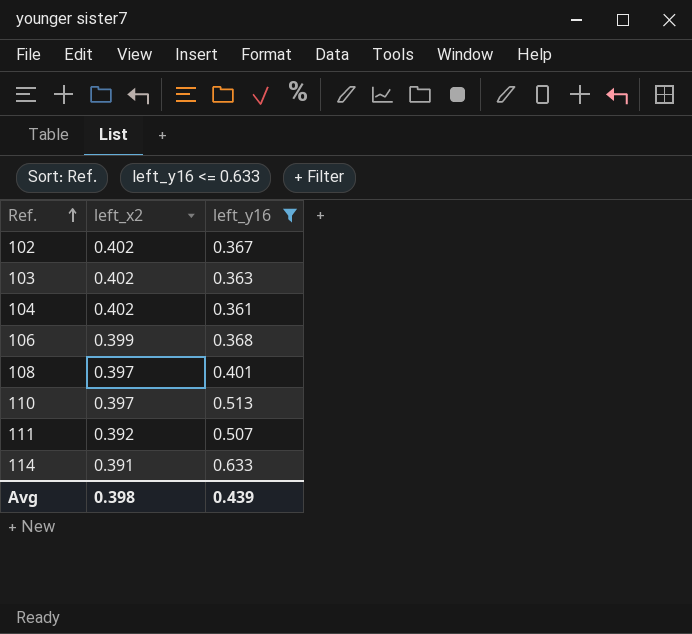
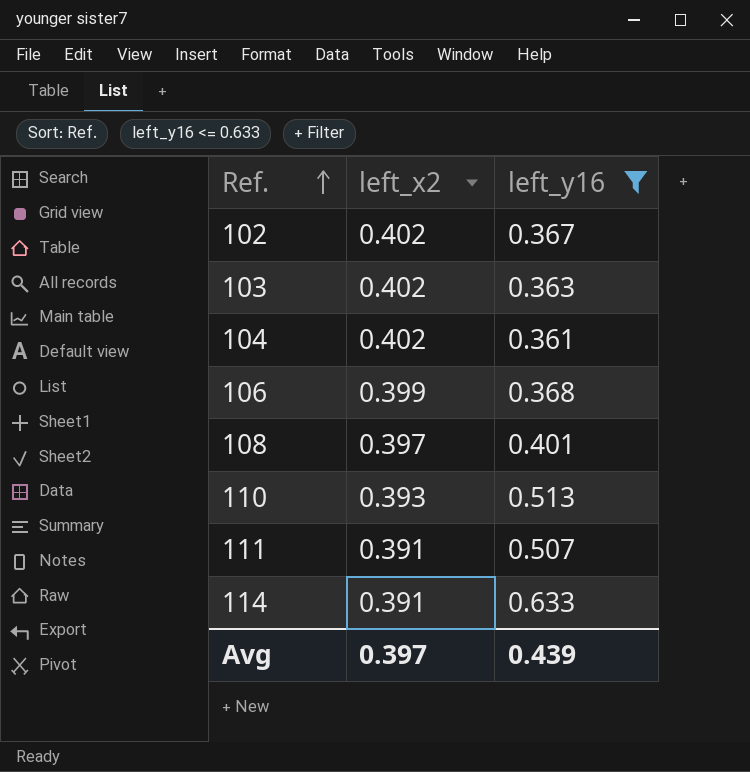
110 | left_x2: 0.397 -> 0.393
111 | left_x2: 0.392 -> 0.391
Avg | left_x2: 0.398 -> 0.397

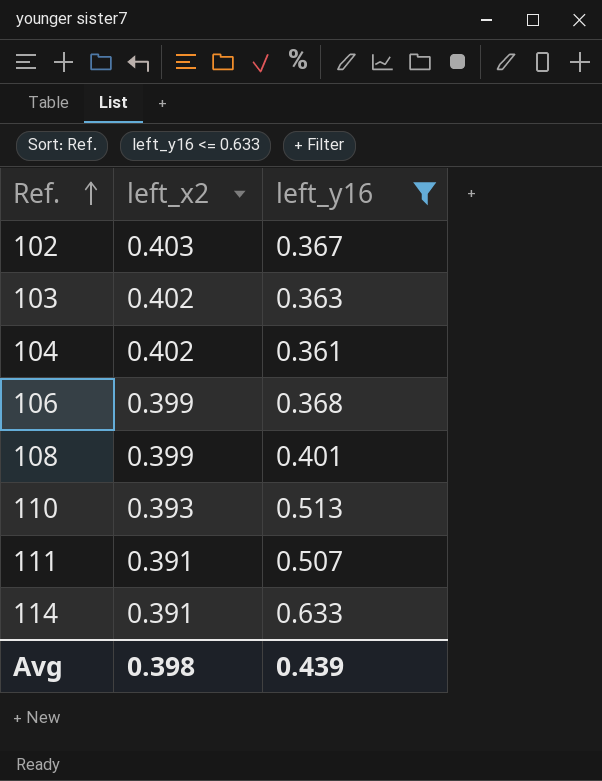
102 | left_x2: 0.402 -> 0.403
108 | left_x2: 0.397 -> 0.399
Avg | left_x2: 0.397 -> 0.398

